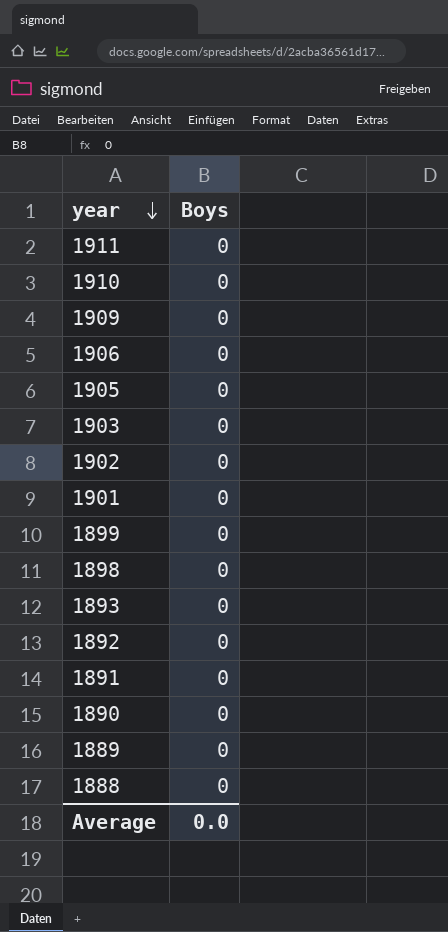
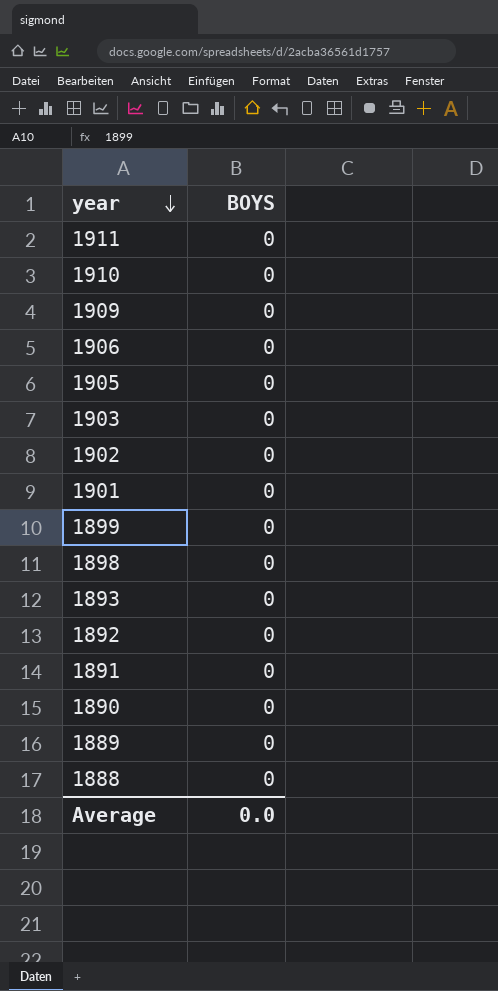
column name: Boys -> BOYS

